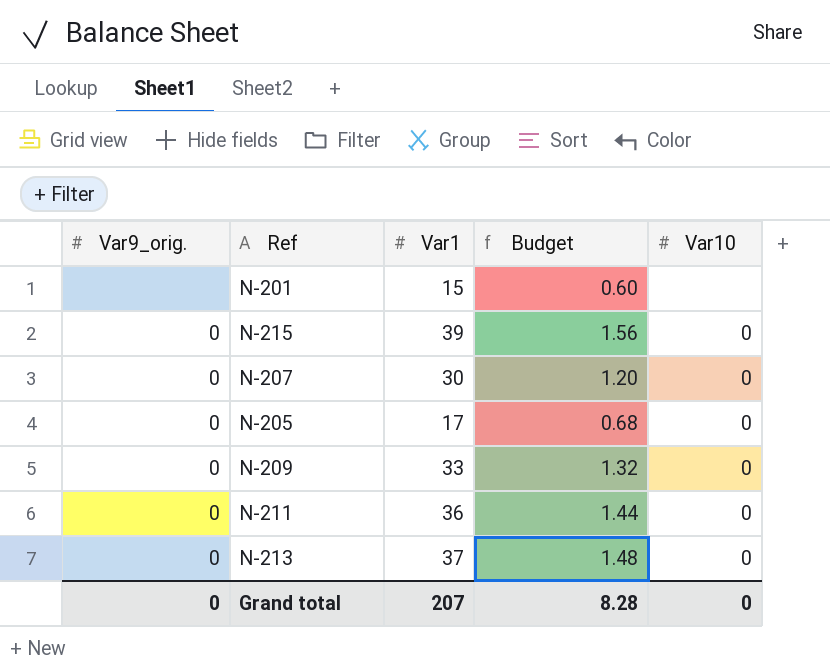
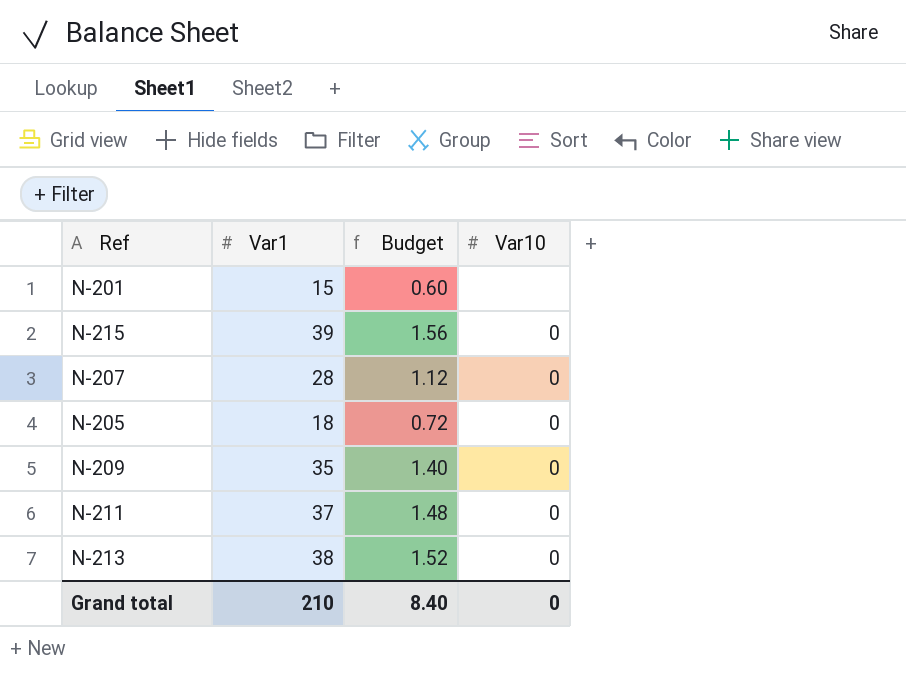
column Var9_orig. | position: 1 -> none
N-207 | Var1: 30 -> 28
N-207 | Budget: 1.20 -> 1.12
N-205 | Var1: 17 -> 18
N-205 | Budget: 0.68 -> 0.72
N-209 | Var1: 33 -> 35
N-209 | Budget: 1.32 -> 1.40
N-211 | Var1: 36 -> 37
N-211 | Budget: 1.44 -> 1.48
N-213 | Var1: 37 -> 38
N-213 | Budget: 1.48 -> 1.52
Grand total | Var1: 207 -> 210
Grand total | Budget: 8.28 -> 8.40

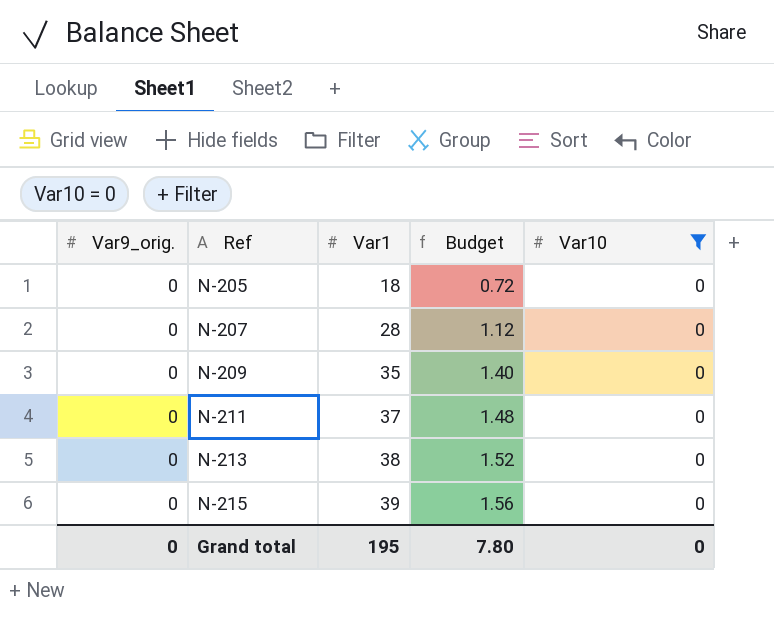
filter: none -> Var10 = 0
row order: none -> Ref ascending
column Var9_orig. | position: none -> 1
Grand total | Var1: 210 -> 195
Grand total | Budget: 8.40 -> 7.80

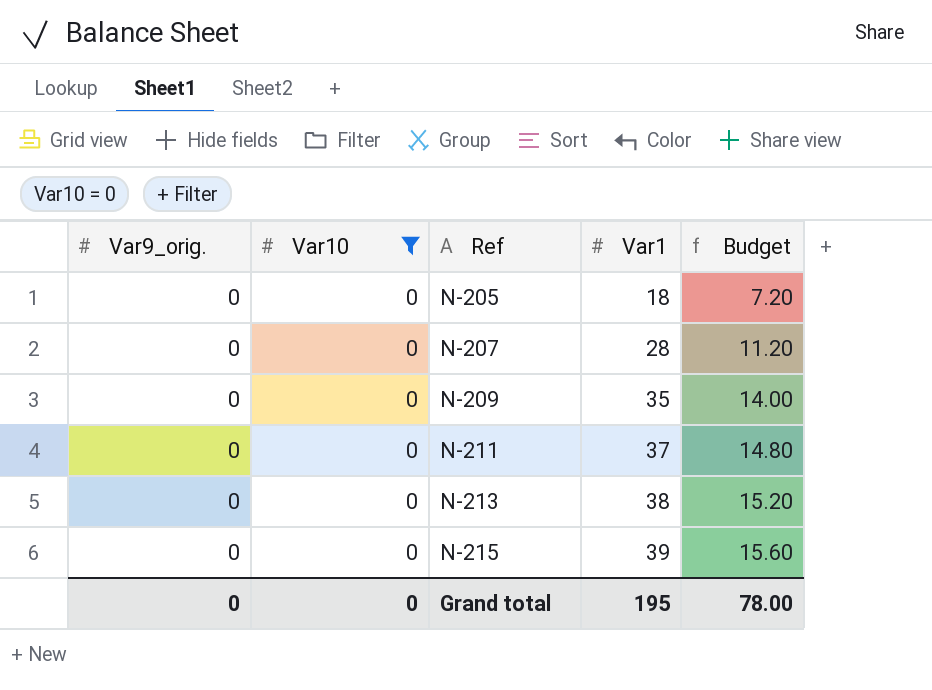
column Var10 | position: 5 -> 2
column Budget | formula: [Var1] * 0.04 -> [Var1] * 0.4
Grand total | Budget: 7.80 -> 78.00

